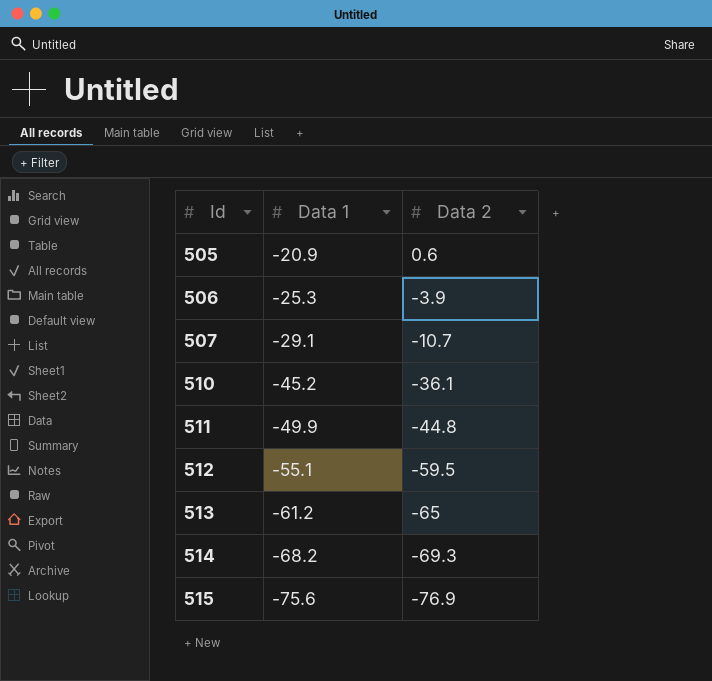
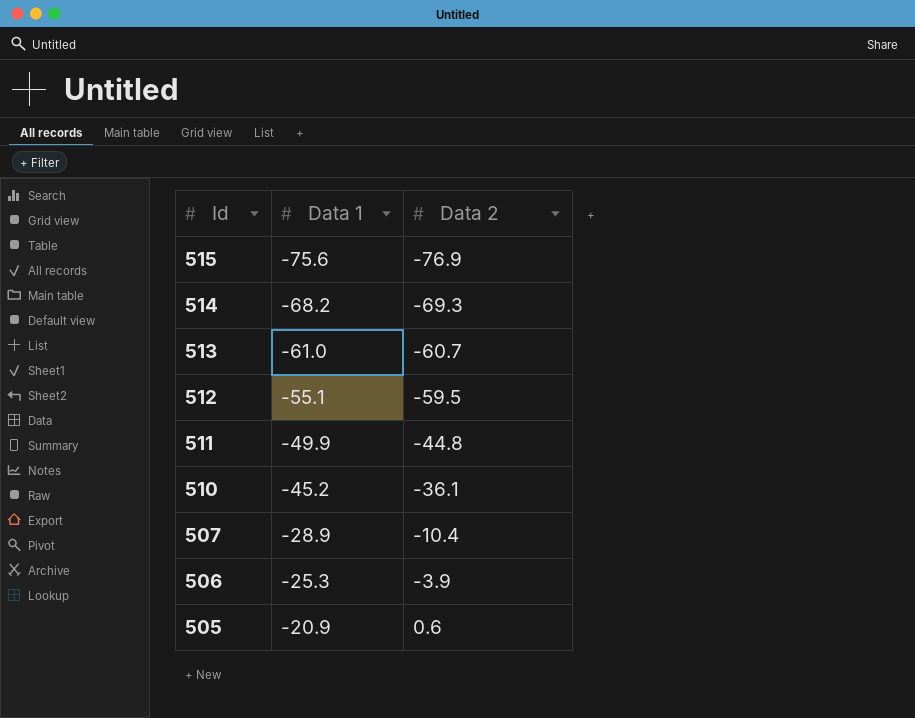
row order: Id ascending -> Id descending
513 | Data 1: -61.2 -> -61.0
513 | Data 2: -65 -> -60.7
507 | Data 1: -29.1 -> -28.9
507 | Data 2: -10.7 -> -10.4

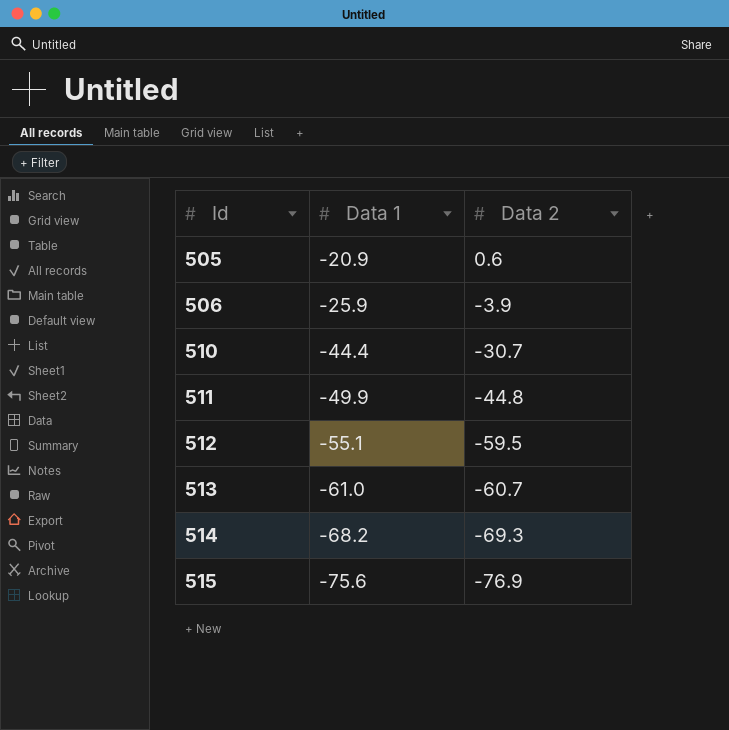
row order: Id descending -> Id ascending
row 507: -28.9 | -10.4 -> none
506 | Data 1: -25.3 -> -25.9
510 | Data 1: -45.2 -> -44.4
510 | Data 2: -36.1 -> -30.7

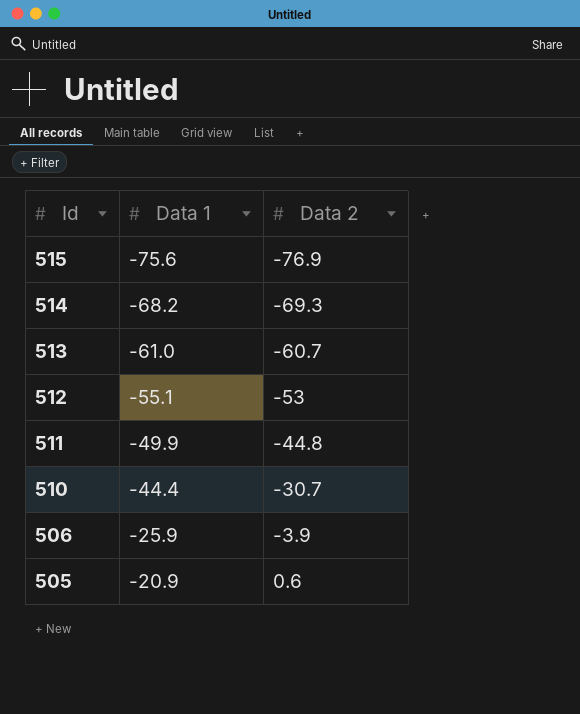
row order: Id ascending -> Id descending
512 | Data 2: -59.5 -> -53

